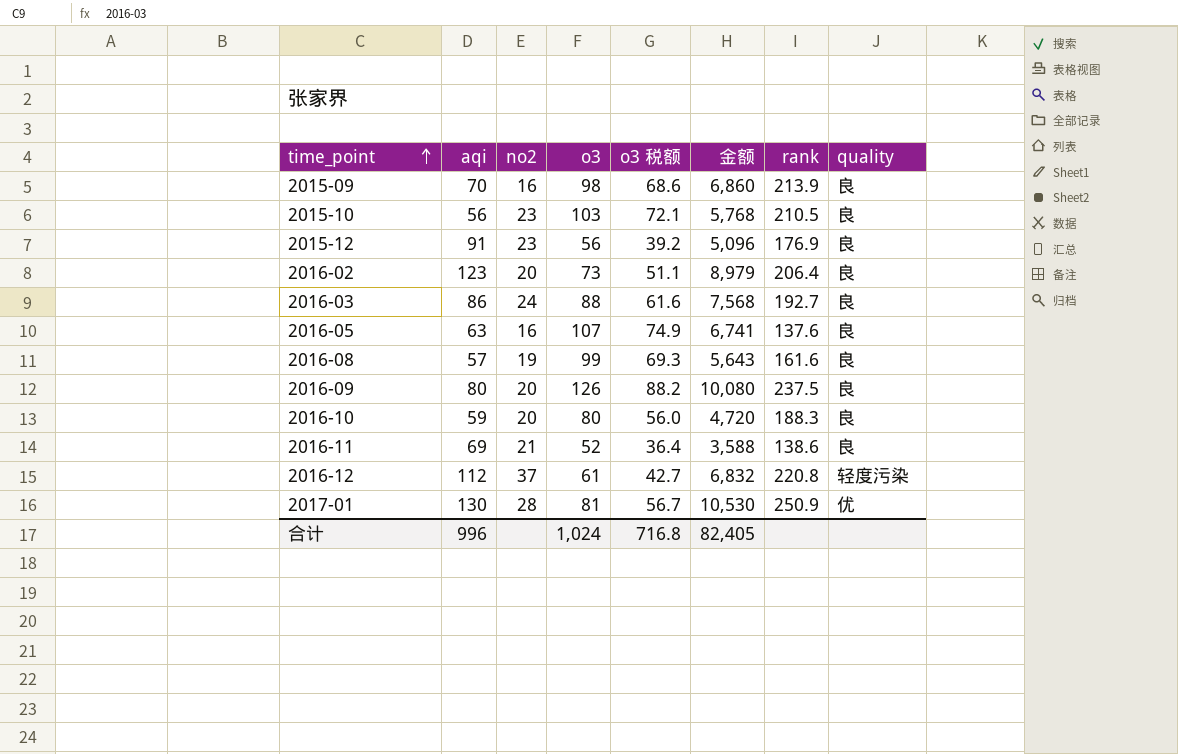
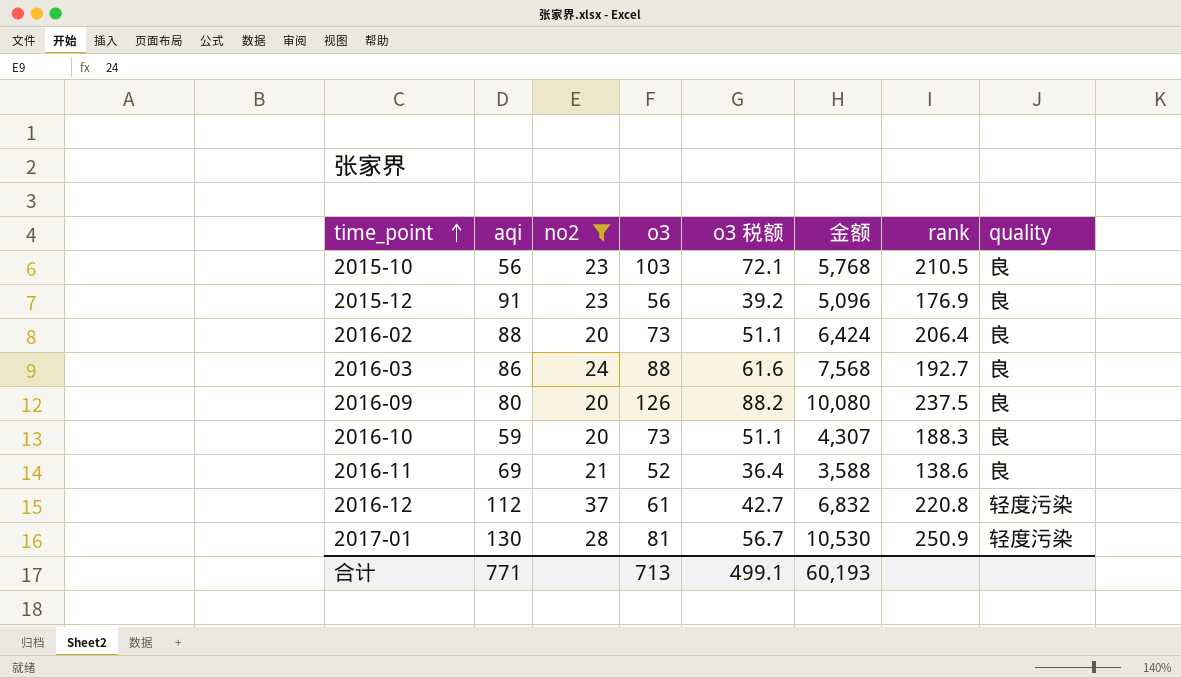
filter: none -> no2 >= 20
2016-02 | aqi: 123 -> 88
2016-02 | 金额: 8,979 -> 6,424
2016-10 | o3: 80 -> 73
2016-10 | o3 税额: 56.0 -> 51.1
2016-10 | 金额: 4,720 -> 4,307
2017-01 | quality: 优 -> 轻度污染
合计 | aqi: 996 -> 771
合计 | o3: 1,024 -> 713
合计 | o3 税额: 716.8 -> 499.1
合计 | 金额: 82,405 -> 60,193

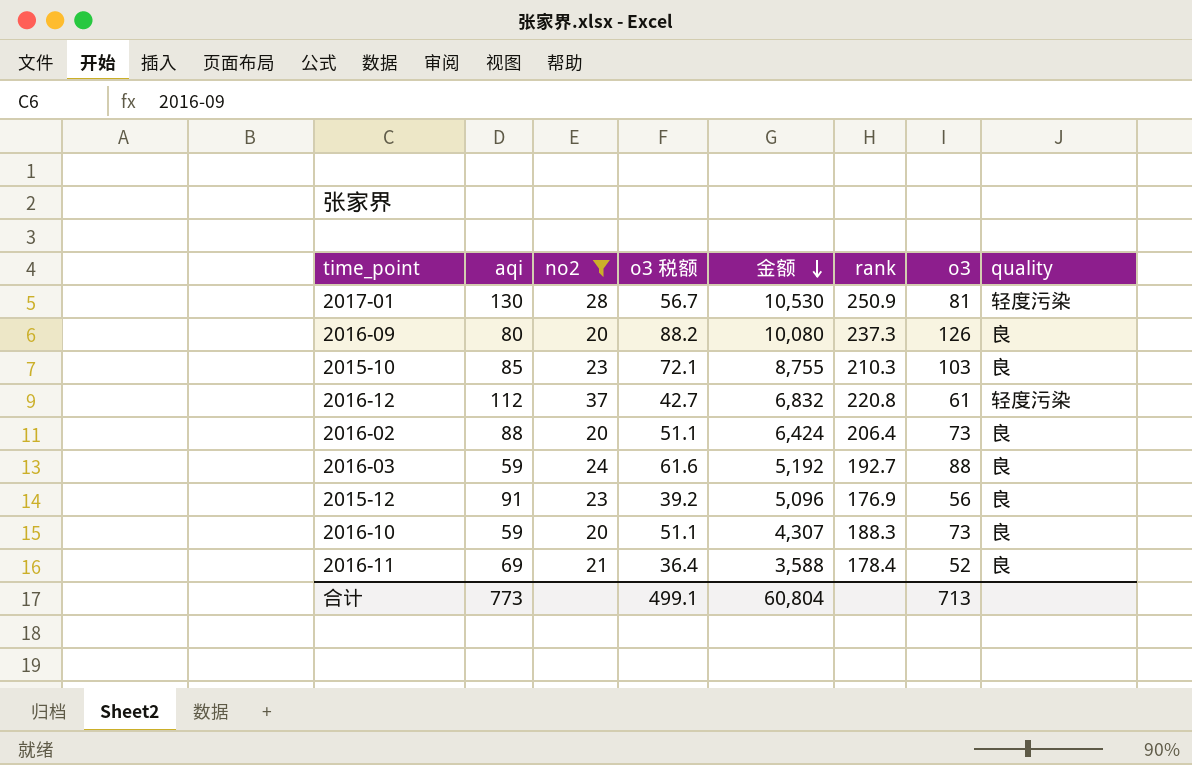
row order: time_point ascending -> 金额 descending
column o3 | position: 4 -> 7
2016-09 | rank: 237.5 -> 237.3
2015-10 | aqi: 56 -> 85
2015-10 | 金额: 5,768 -> 8,755
2015-10 | rank: 210.5 -> 210.3
2016-03 | aqi: 86 -> 59
2016-03 | 金额: 7,568 -> 5,192
2016-11 | rank: 138.6 -> 178.4
合计 | aqi: 771 -> 773
合计 | 金额: 60,193 -> 60,804

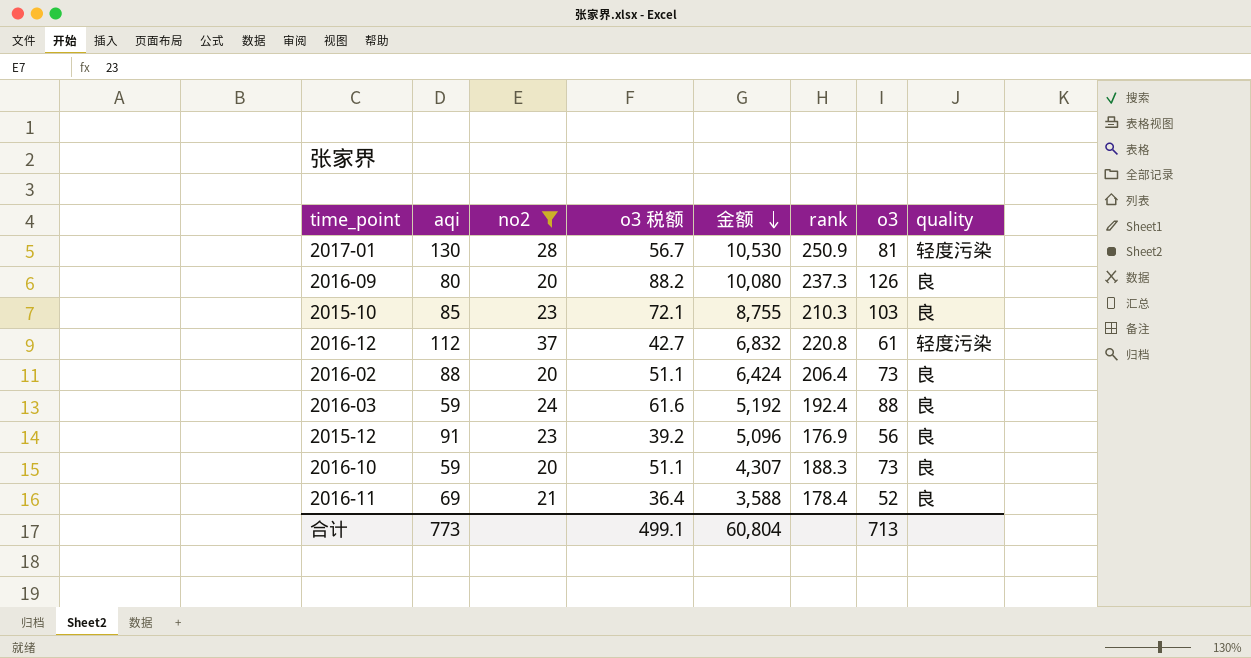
2016-03 | rank: 192.7 -> 192.4

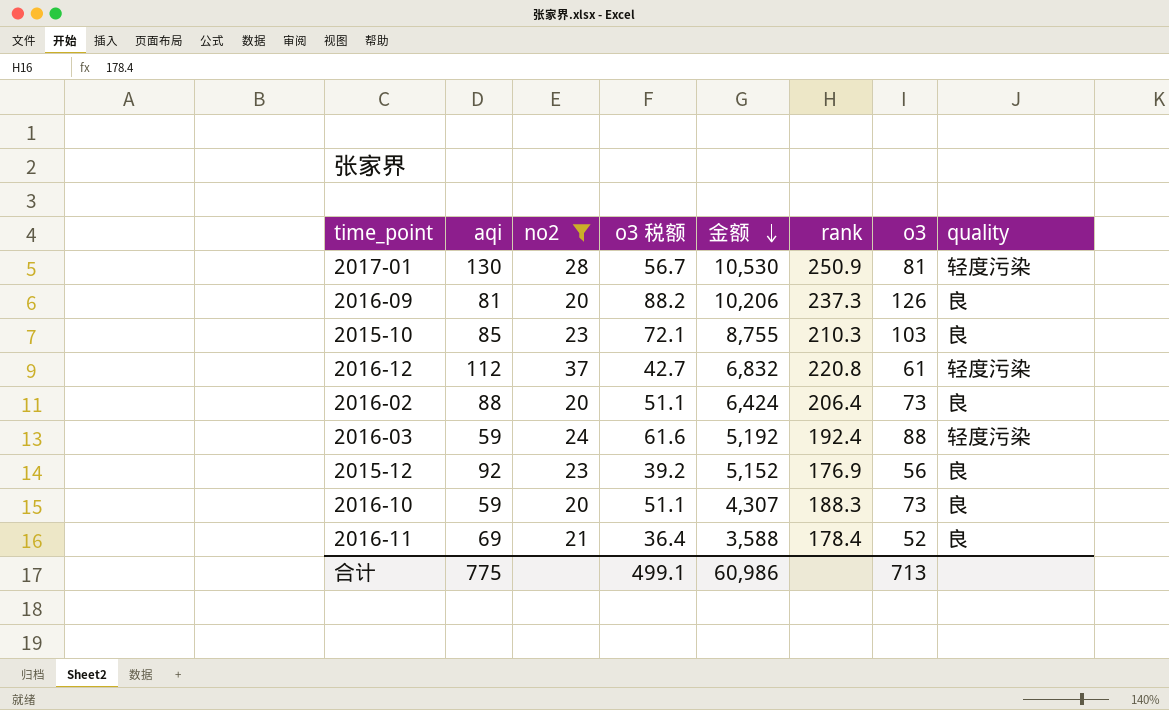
2016-09 | aqi: 80 -> 81
2016-09 | 金额: 10,080 -> 10,206
2016-03 | quality: 良 -> 轻度污染
2015-12 | aqi: 91 -> 92
2015-12 | 金额: 5,096 -> 5,152
合计 | aqi: 773 -> 775
合计 | 金额: 60,804 -> 60,986

